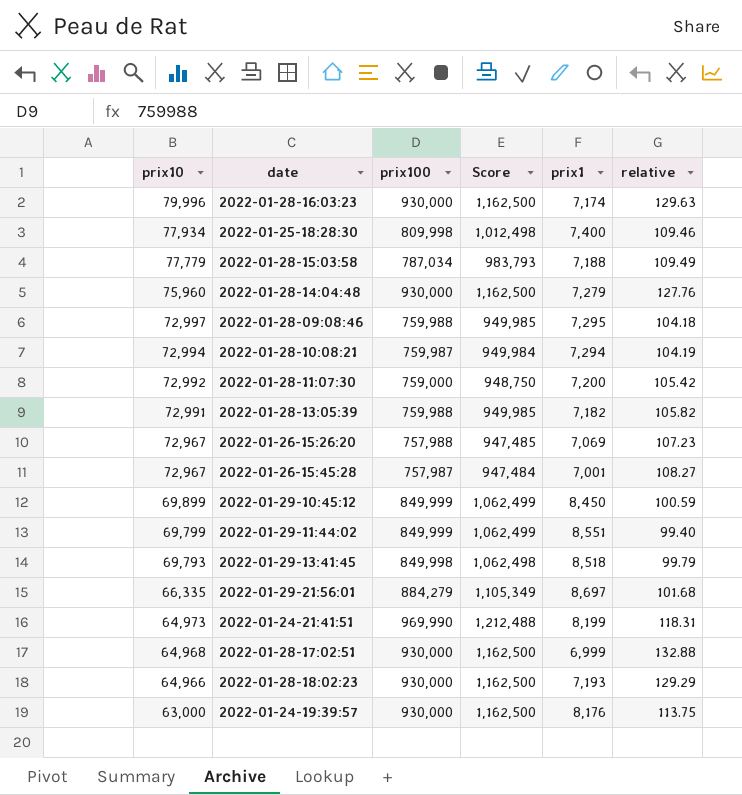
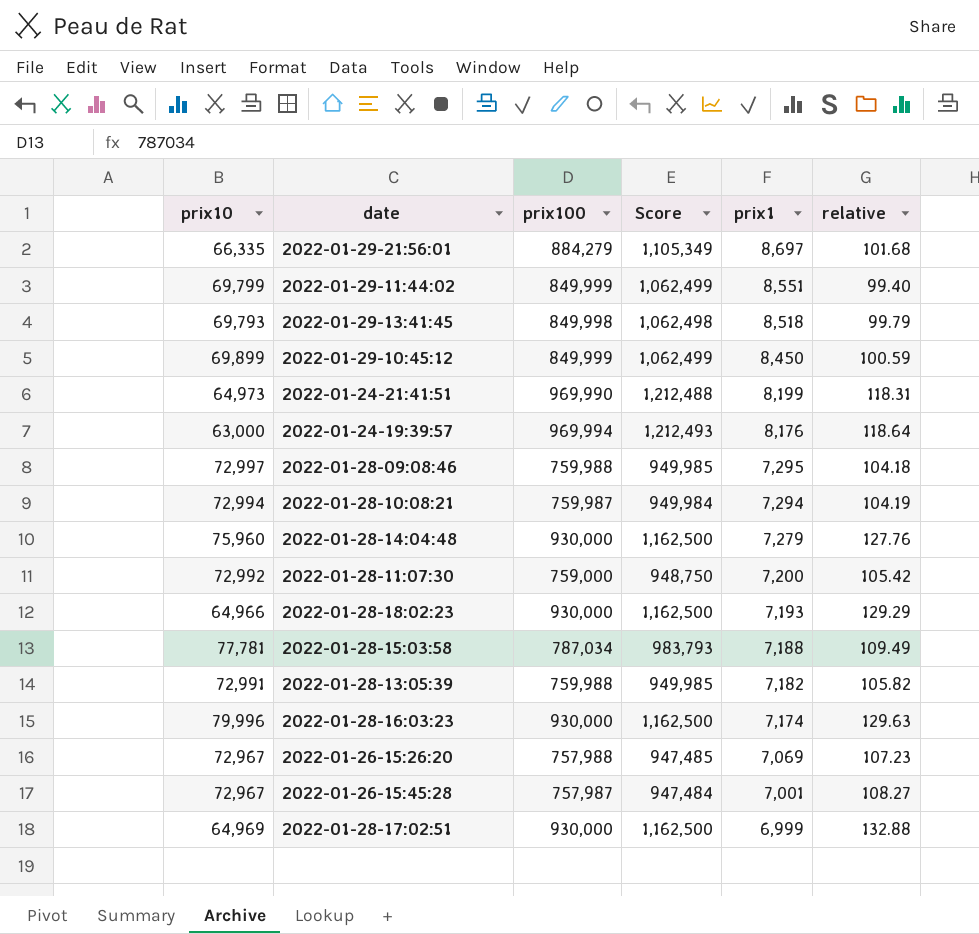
row order: prix10 descending -> prix1 descending
row 2022-01-25-18:28:30: 77,934 | 809,998 | 1,012,498 | 7,400 | 109.46 -> none
2022-01-24-19:39:57 | prix100: 930,000 -> 969,994
2022-01-24-19:39:57 | Score: 1,162,500 -> 1,212,493
2022-01-24-19:39:57 | relative: 113.75 -> 118.64
2022-01-28-15:03:58 | prix10: 77,779 -> 77,781
2022-01-28-17:02:51 | prix10: 64,968 -> 64,969

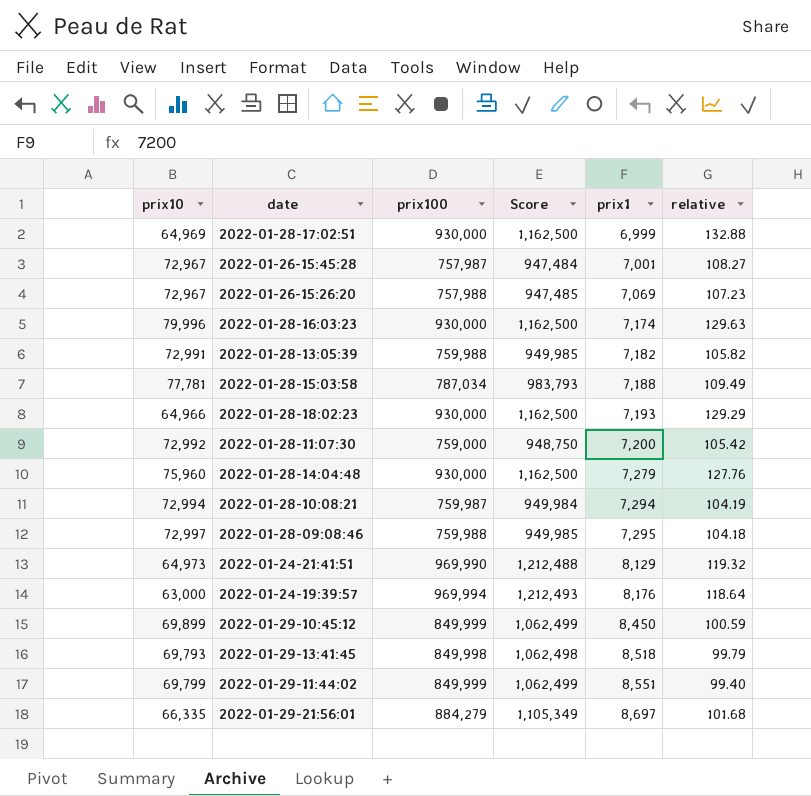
row order: prix1 descending -> prix1 ascending
2022-01-24-21:41:51 | prix1: 8,199 -> 8,129
2022-01-24-21:41:51 | relative: 118.31 -> 119.32

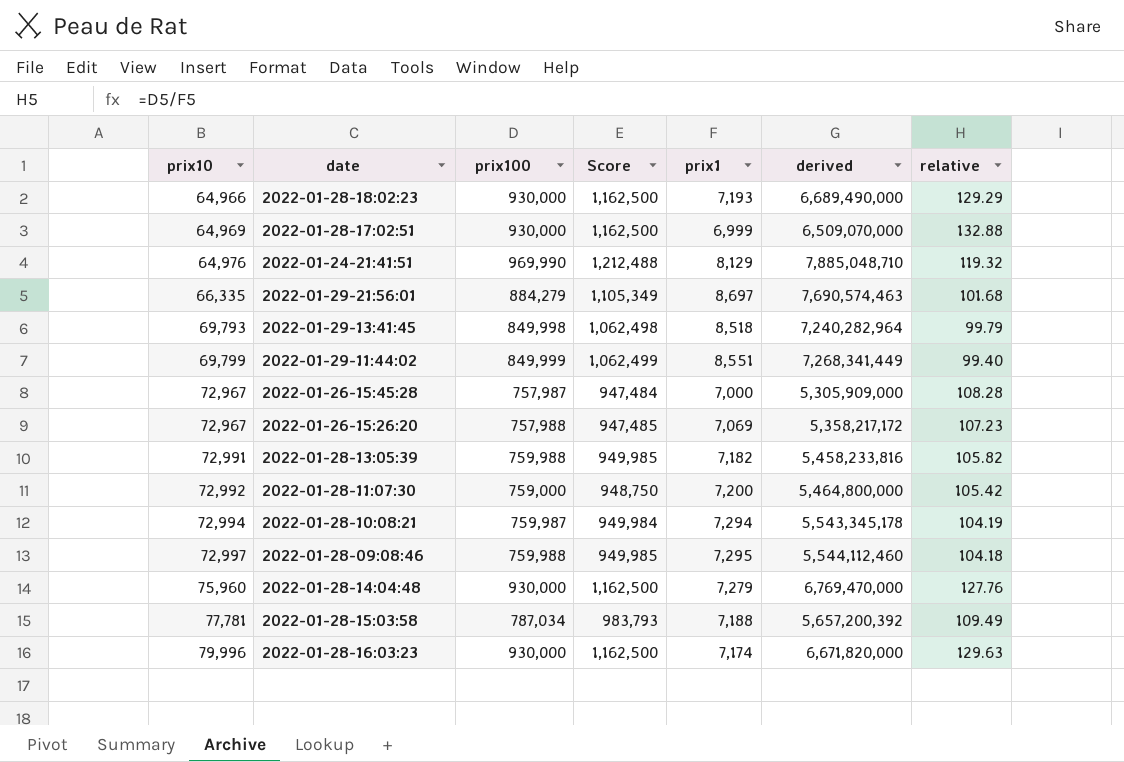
row order: prix1 ascending -> prix10 ascending
column derived | formula: none -> [prix100] * [prix1]
row 2022-01-24-19:39:57: 63,000 | 969,994 | 1,212,493 | 8,176 | 118.64 -> none
row 2022-01-29-10:45:12: 69,899 | 849,999 | 1,062,499 | 8,450 | 100.59 -> none
2022-01-24-21:41:51 | prix10: 64,973 -> 64,976
2022-01-26-15:45:28 | prix1: 7,001 -> 7,000
2022-01-26-15:45:28 | relative: 108.27 -> 108.28

